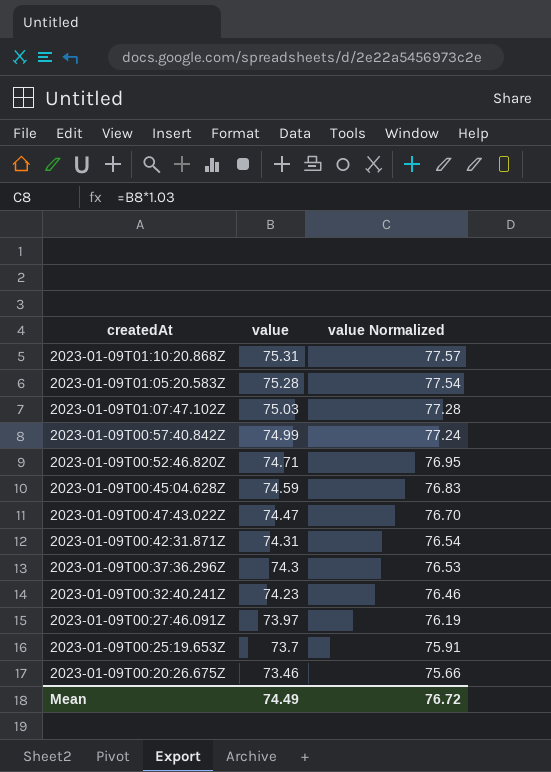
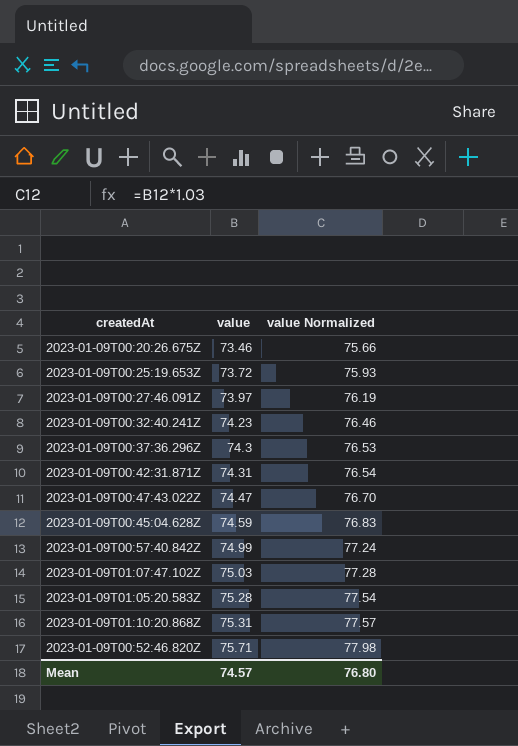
row order: value descending -> value ascending
2023-01-09T00:25:19.653Z | value: 73.7 -> 73.72
2023-01-09T00:25:19.653Z | value Normalized: 75.91 -> 75.93
2023-01-09T00:52:46.820Z | value: 74.71 -> 75.71
2023-01-09T00:52:46.820Z | value Normalized: 76.95 -> 77.98
Mean | value: 74.49 -> 74.57
Mean | value Normalized: 76.72 -> 76.80

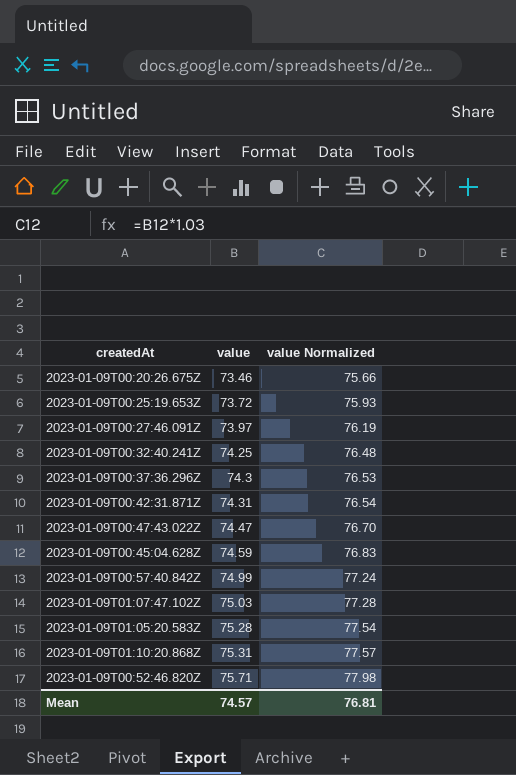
2023-01-09T00:32:40.241Z | value: 74.23 -> 74.25
2023-01-09T00:32:40.241Z | value Normalized: 76.46 -> 76.48
Mean | value Normalized: 76.80 -> 76.81

